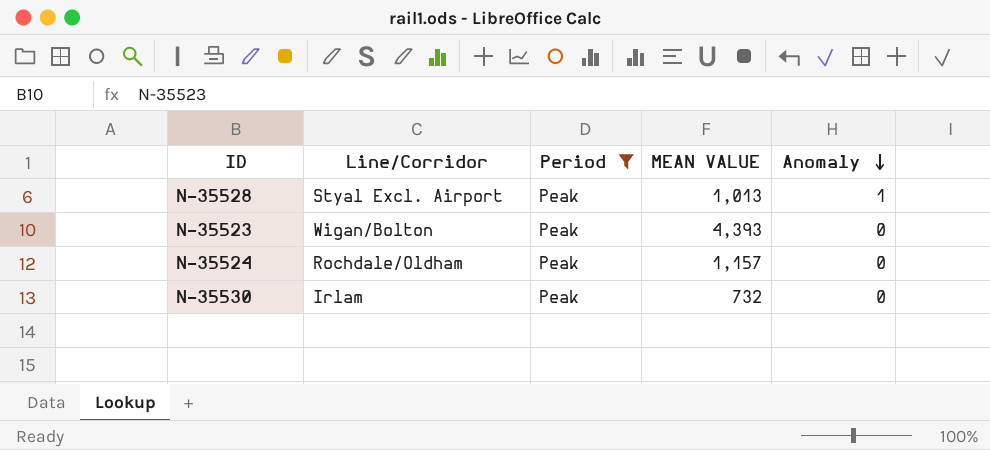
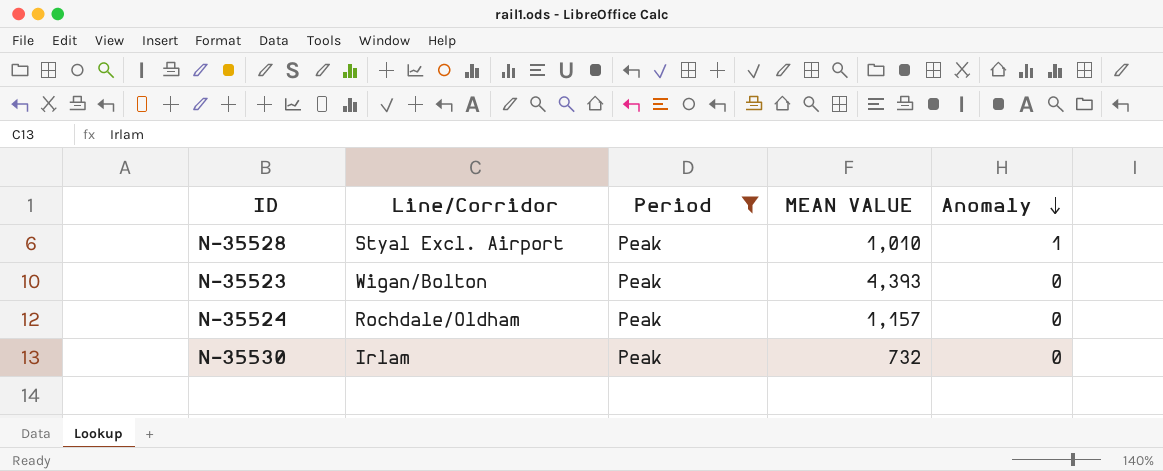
N-35528 | MEAN VALUE: 1,013 -> 1,010

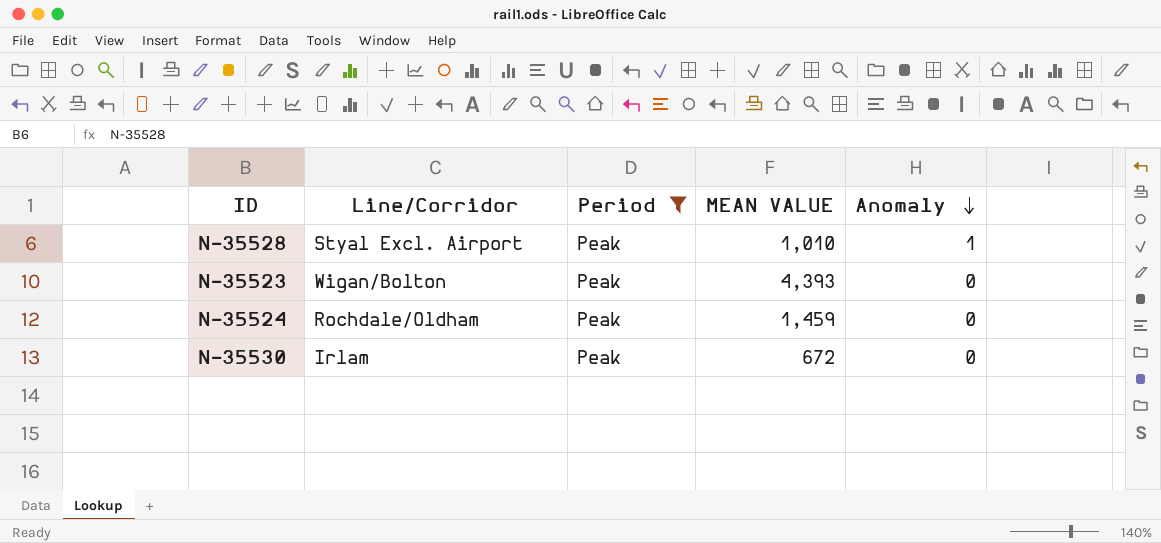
N-35524 | MEAN VALUE: 1,157 -> 1,459
N-35530 | MEAN VALUE: 732 -> 672

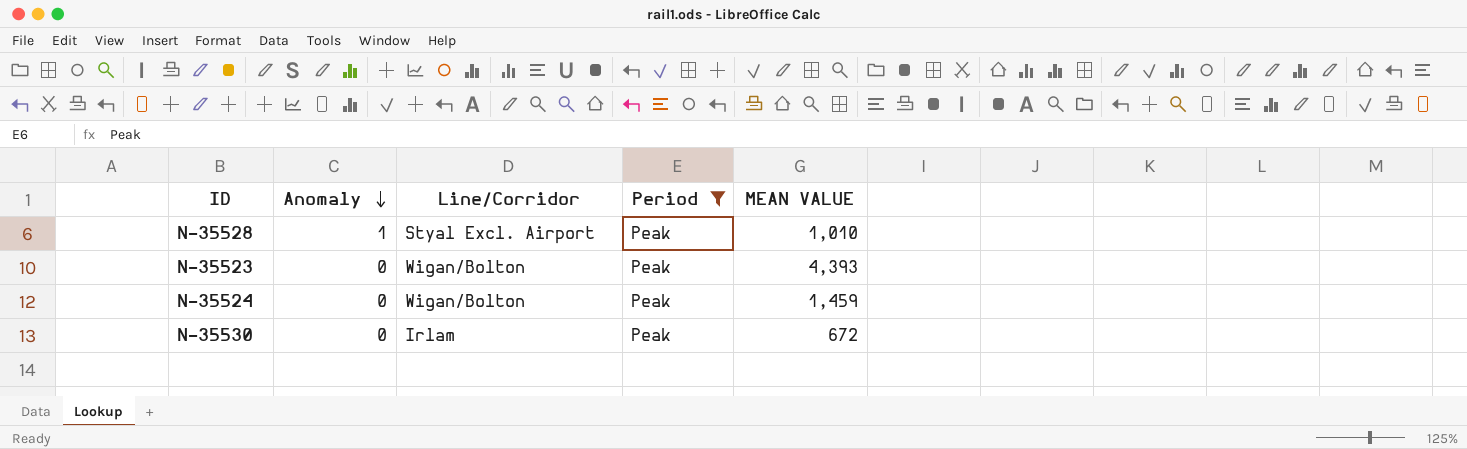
column Anomaly | position: 5 -> 2
N-35524 | Line/Corridor: Rochdale/Oldham -> Wigan/Bolton

